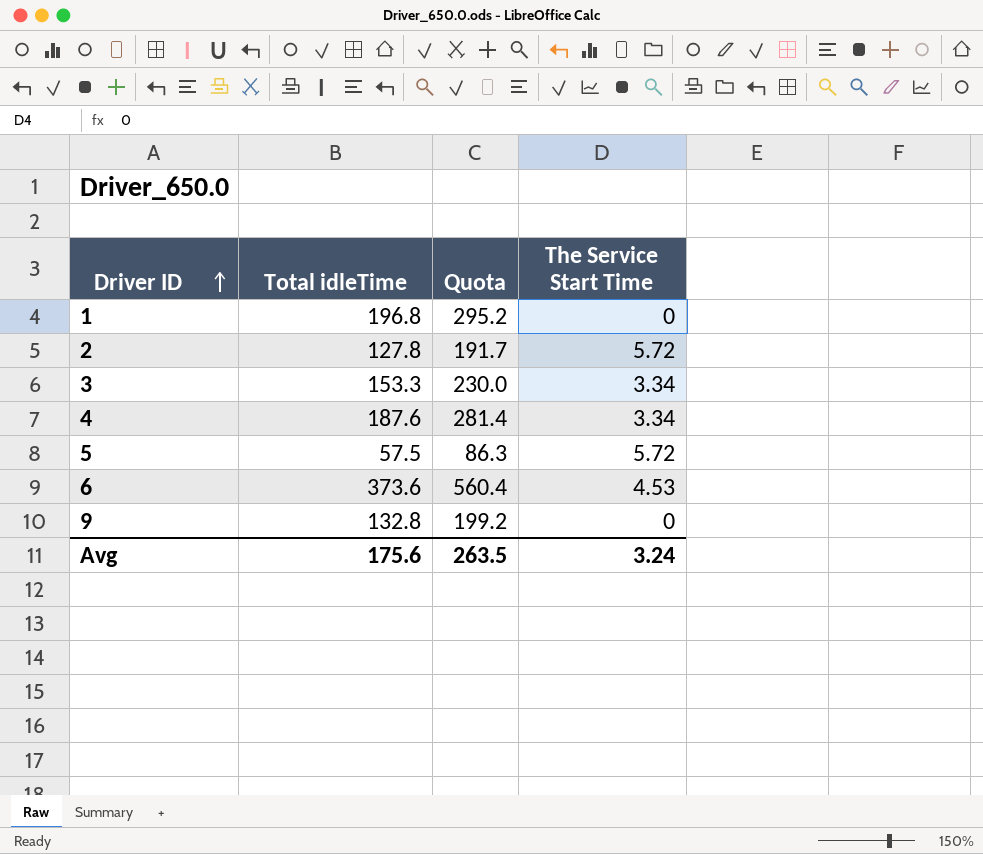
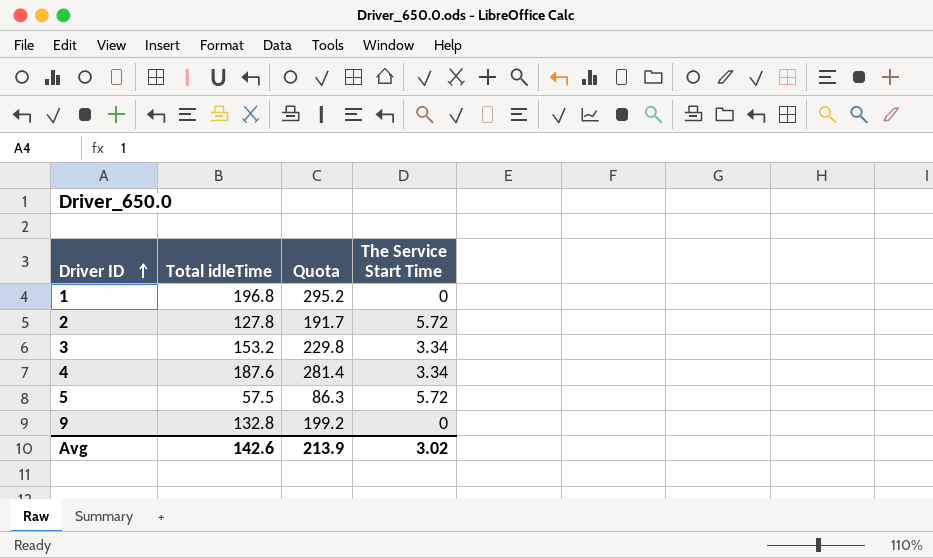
row 6: 373.6 | 560.4 | 4.53 -> none
3 | Total idleTime: 153.3 -> 153.2
3 | Quota: 230.0 -> 229.8
Avg | Total idleTime: 175.6 -> 142.6
Avg | Quota: 263.5 -> 213.9
Avg | The Service Start Time: 3.24 -> 3.02

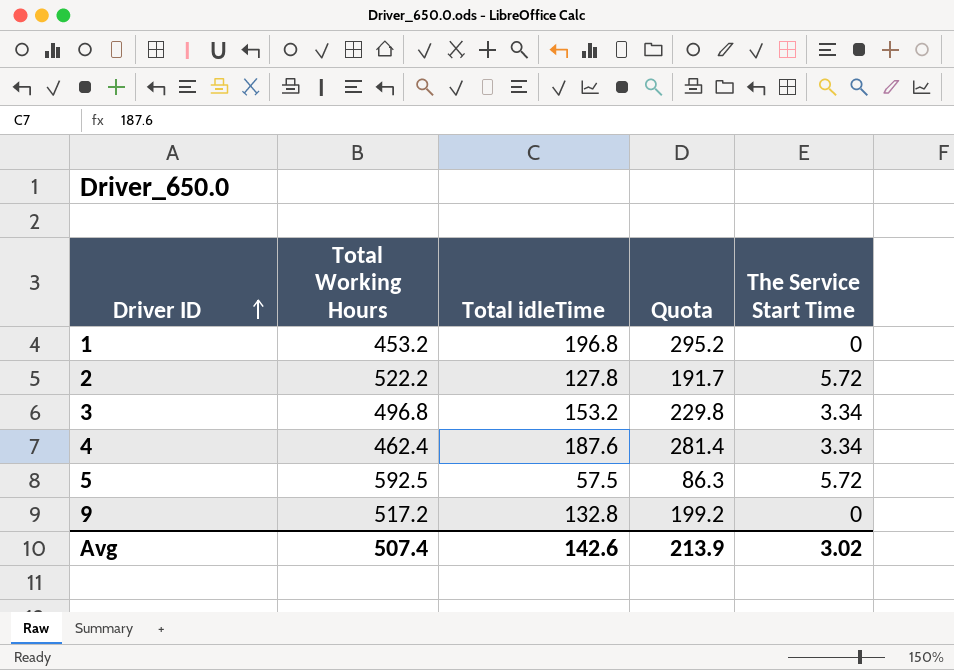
column Total Working Hours | position: none -> 2

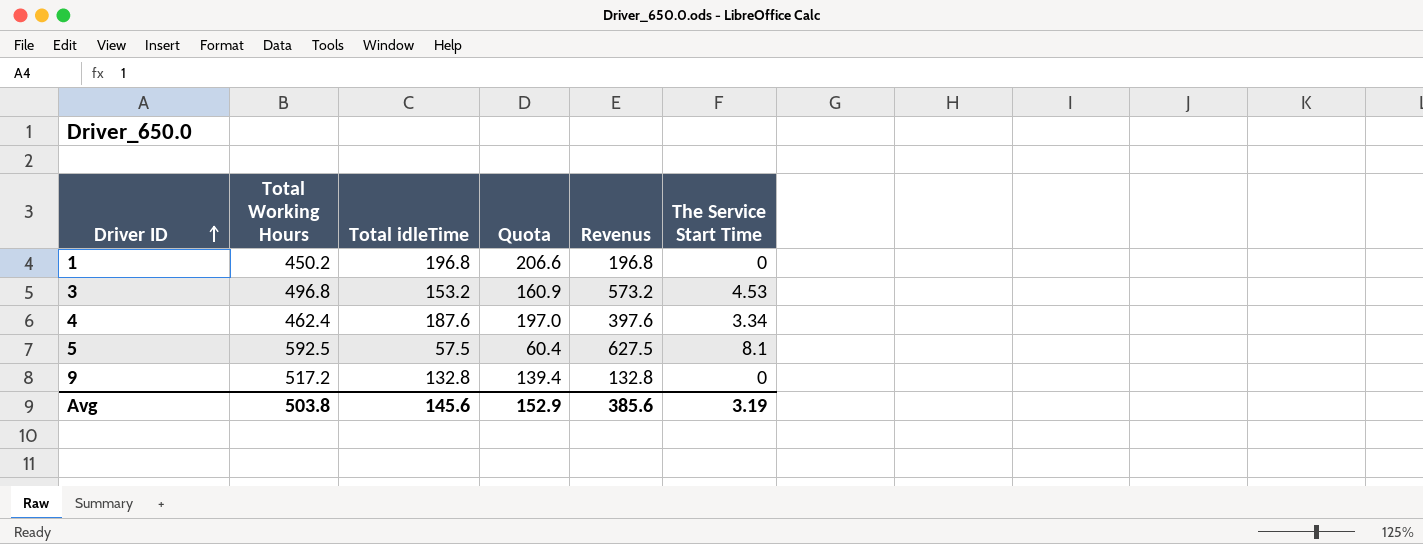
column Quota | formula: [Total idleTime] * 1.5 -> [Total idleTime] * 1.05
column Revenus | position: none -> 5
row 2: 522.2 | 127.8 | 191.7 | 5.72 -> none
1 | Total Working Hours: 453.2 -> 450.2
3 | The Service Start Time: 3.34 -> 4.53
5 | The Service Start Time: 5.72 -> 8.1
Avg | Total Working Hours: 507.4 -> 503.8
Avg | Total idleTime: 142.6 -> 145.6
Avg | Quota: 213.9 -> 152.9
Avg | The Service Start Time: 3.02 -> 3.19

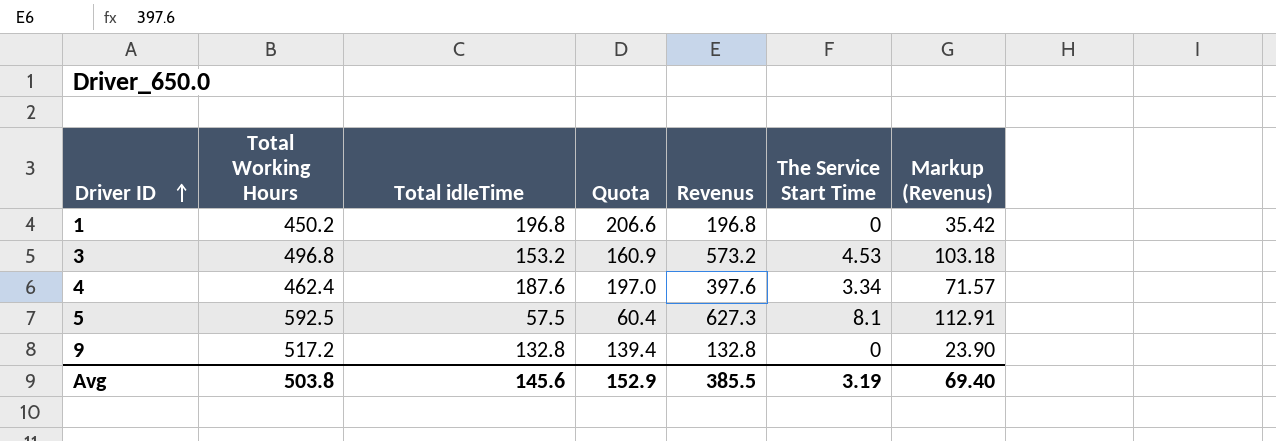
column Markup (Revenus) | formula: none -> [Revenus] * 0.18
5 | Revenus: 627.5 -> 627.3
Avg | Revenus: 385.6 -> 385.5

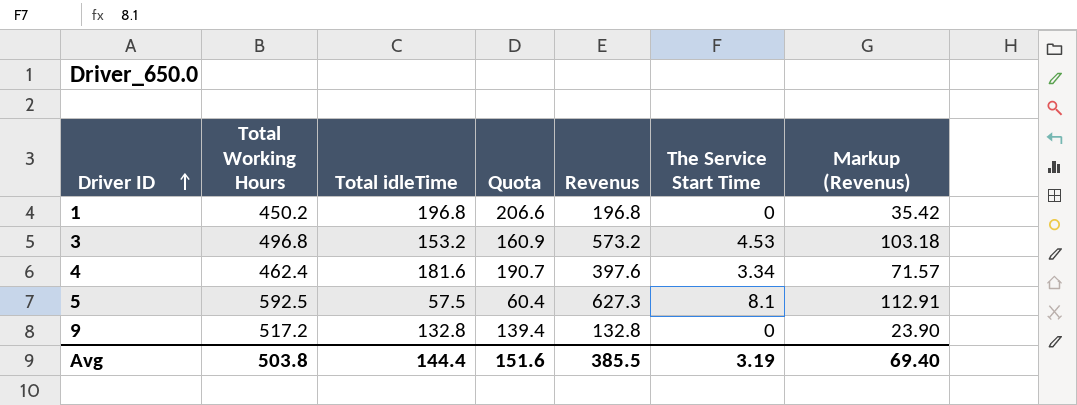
4 | Total idleTime: 187.6 -> 181.6
4 | Quota: 197.0 -> 190.7
Avg | Total idleTime: 145.6 -> 144.4
Avg | Quota: 152.9 -> 151.6

